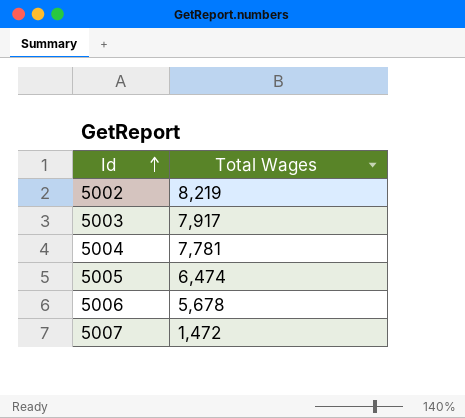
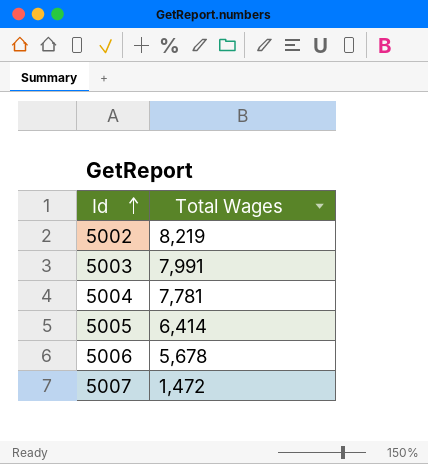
5003 | Total Wages: 7,917 -> 7,991
5005 | Total Wages: 6,474 -> 6,414

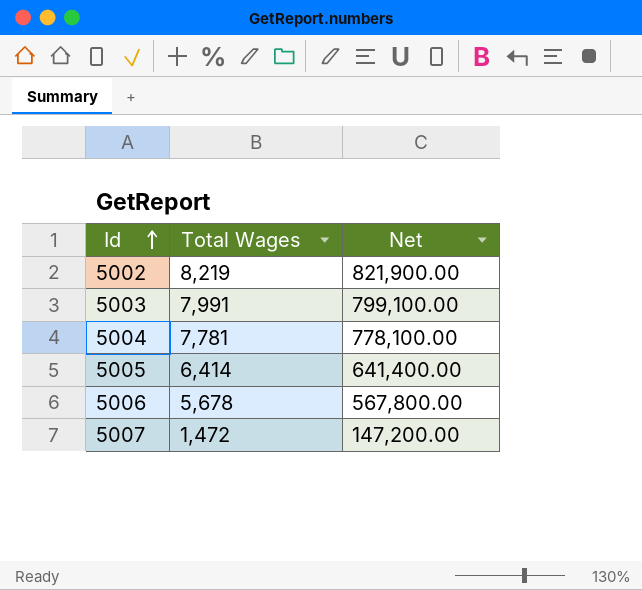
column Net | formula: none -> [Total Wages] * 100

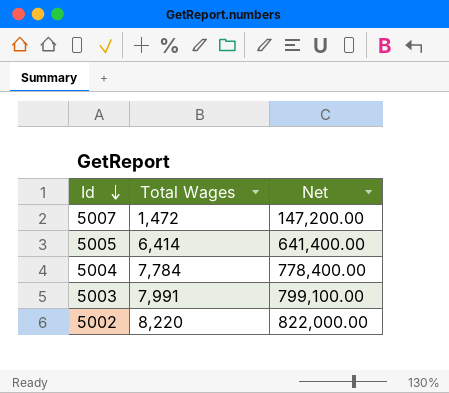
row order: Id ascending -> Id descending
row 5006: 5,678 | 567,800.00 -> none
5004 | Total Wages: 7,781 -> 7,784
5004 | Net: 778,100.00 -> 778,400.00
5002 | Total Wages: 8,219 -> 8,220
5002 | Net: 821,900.00 -> 822,000.00

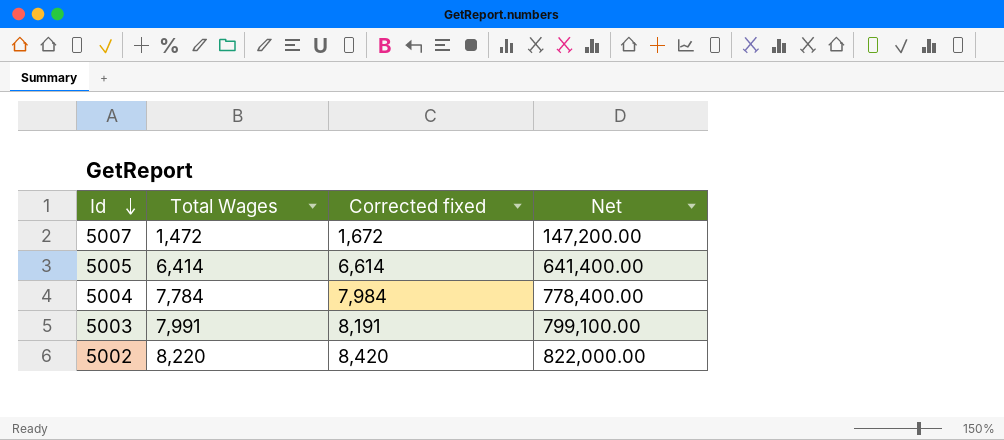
column Corrected fixed | formula: none -> [Total Wages] + 200

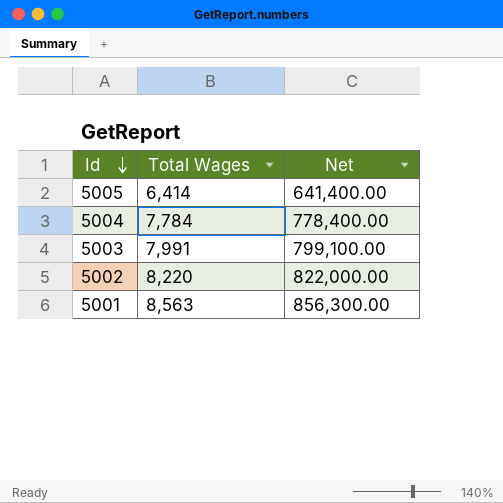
column Corrected fixed | formula: [Total Wages] + 200 -> none
row 5007: 1,472 | 1,672 | 147,200.00 -> none
row 5001: none -> 8,563 | 856,300.00

